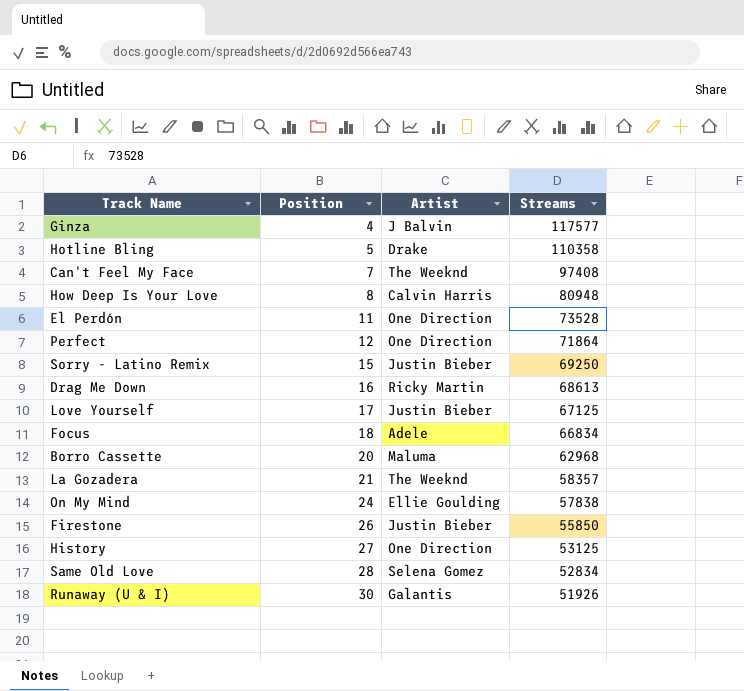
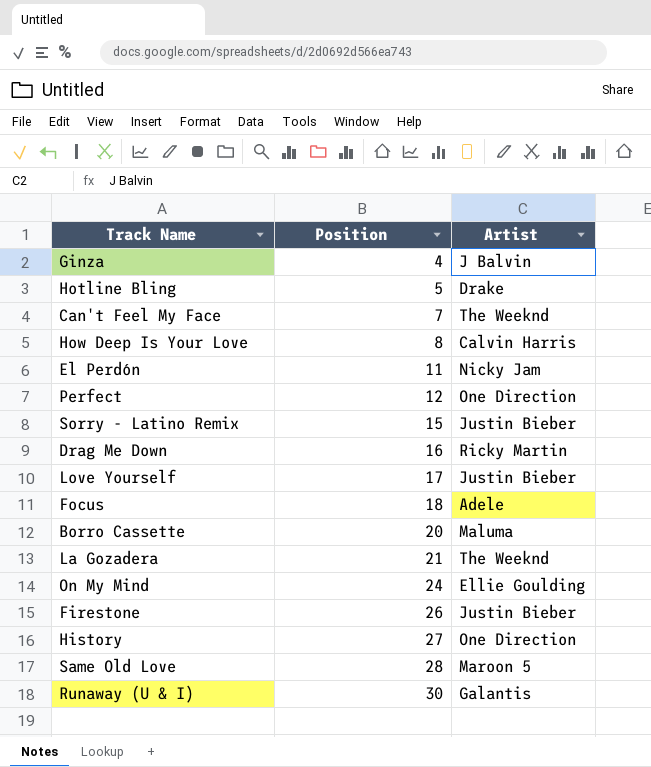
column Streams | position: 4 -> none
El Perdón | Artist: One Direction -> Nicky Jam
Same Old Love | Artist: Selena Gomez -> Maroon 5

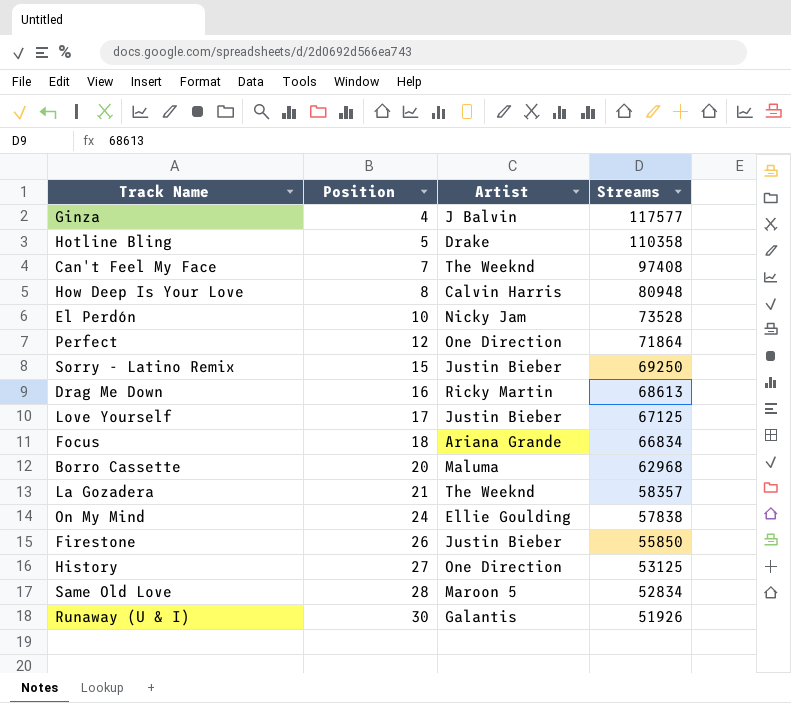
column Streams | position: none -> 4
El Perdón | Position: 11 -> 10
Focus | Artist: Adele -> Ariana Grande

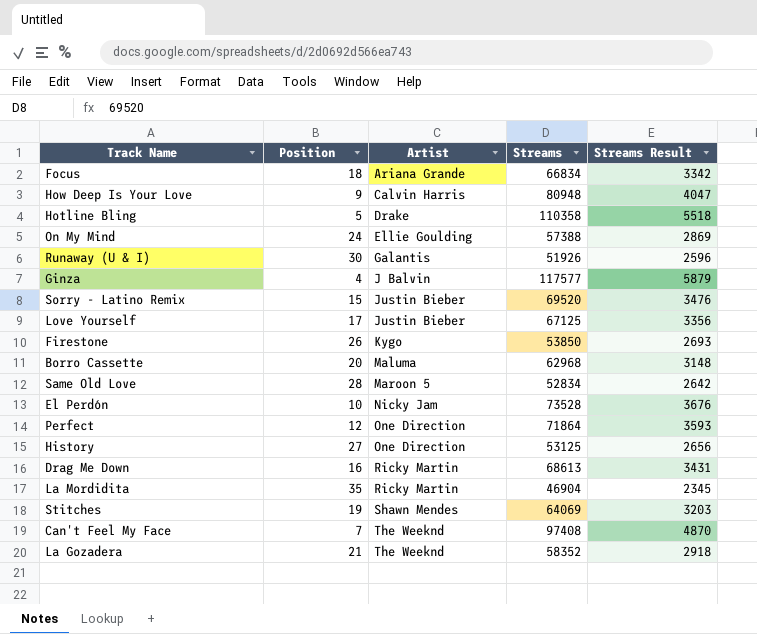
row order: Position ascending -> Artist ascending
column Streams Result | formula: none -> [Streams] * 0.05
How Deep Is Your Love | Position: 8 -> 9
On My Mind | Streams: 57838 -> 57388
Sorry - Latino Remix | Streams: 69250 -> 69520
Firestone | Artist: Justin Bieber -> Kygo
Firestone | Streams: 55850 -> 53850
row La Mordidita: none -> 35 | Ricky Martin | 46904 | 2345
row Stitches: none -> 19 | Shawn Mendes | 64069 | 3203
La Gozadera | Streams: 58357 -> 58352

